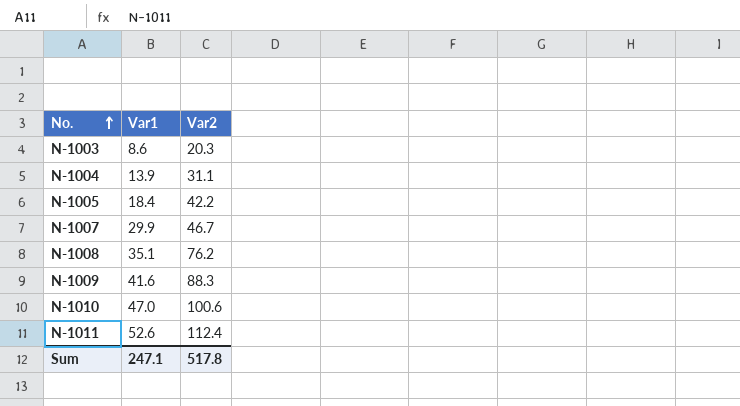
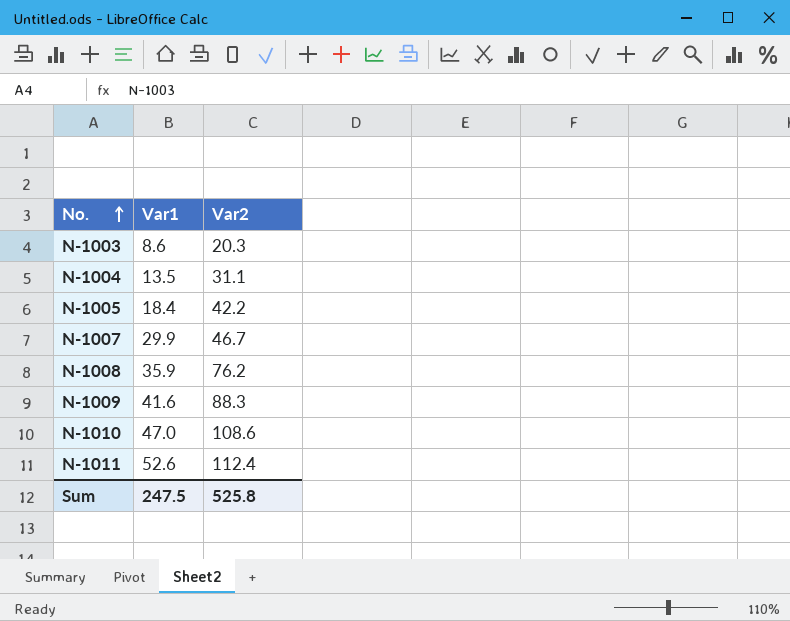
N-1004 | Var1: 13.9 -> 13.5
N-1008 | Var1: 35.1 -> 35.9
N-1010 | Var2: 100.6 -> 108.6
Sum | Var1: 247.1 -> 247.5
Sum | Var2: 517.8 -> 525.8

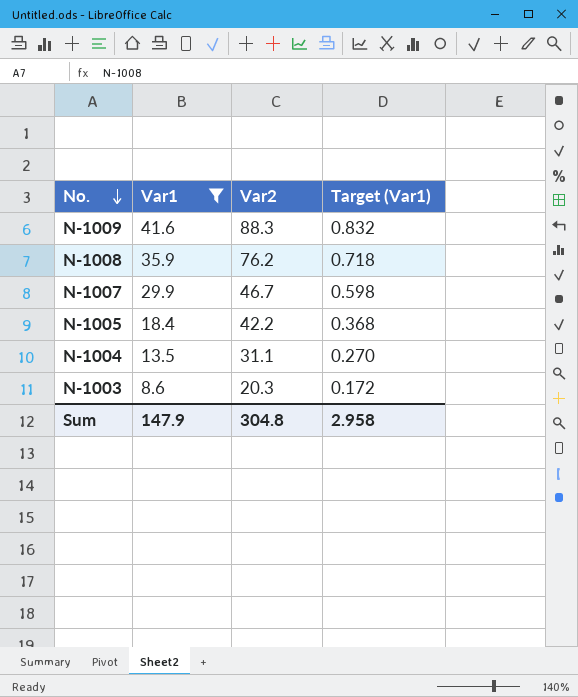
filter: none -> Var1 <= 41.6
row order: No. ascending -> No. descending
column Target (Var1) | formula: none -> [Var1] * 0.02
Sum | Var1: 247.5 -> 147.9
Sum | Var2: 525.8 -> 304.8

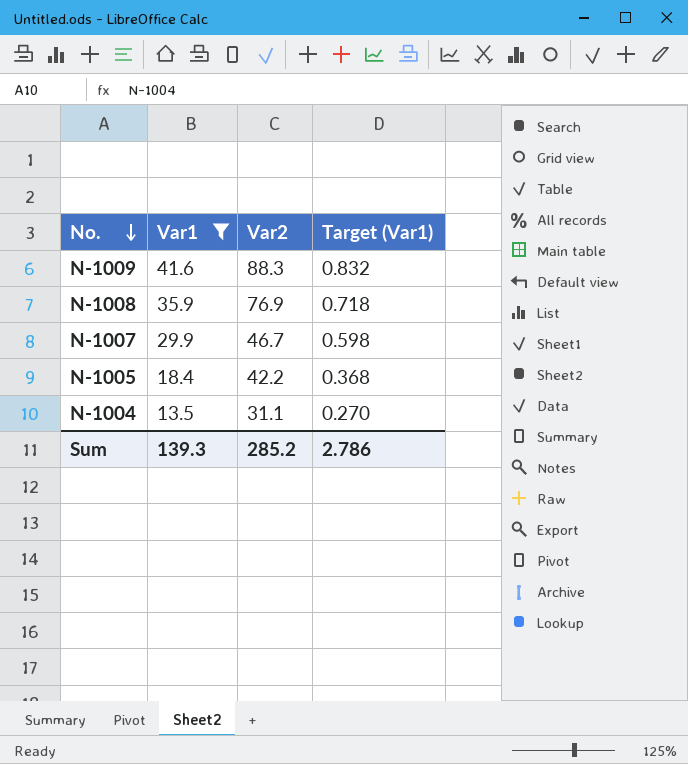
row N-1003: 8.6 | 20.3 | 0.172 -> none
N-1008 | Var2: 76.2 -> 76.9
Sum | Var1: 147.9 -> 139.3
Sum | Var2: 304.8 -> 285.2
Sum | Target (Var1): 2.958 -> 2.786

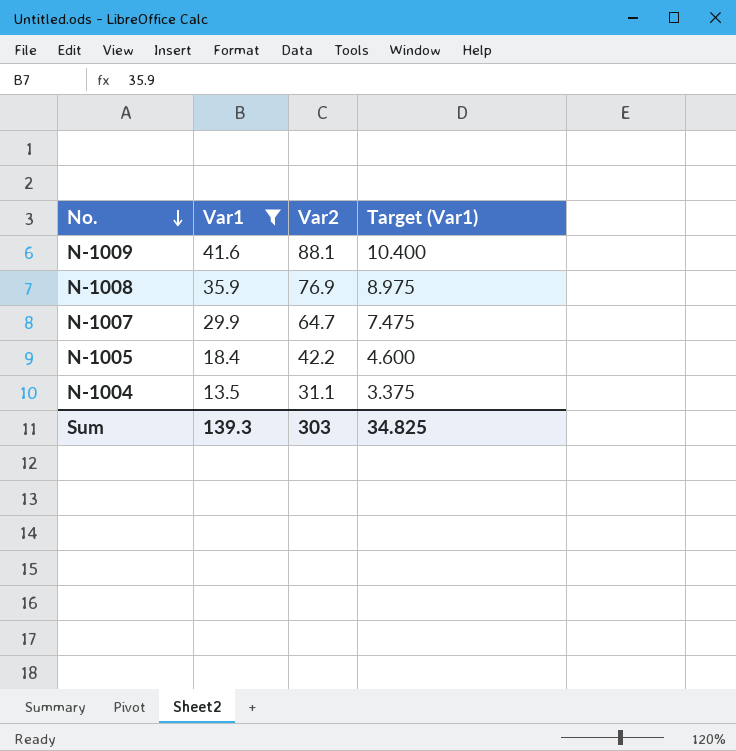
column Target (Var1) | formula: [Var1] * 0.02 -> [Var1] * 0.25
N-1009 | Var2: 88.3 -> 88.1
N-1007 | Var2: 46.7 -> 64.7
Sum | Var2: 285.2 -> 303
Sum | Target (Var1): 2.786 -> 34.825

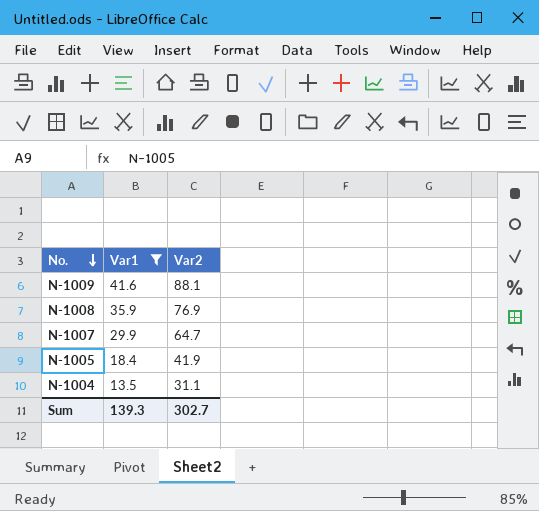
column Target (Var1) | formula: [Var1] * 0.25 -> none
N-1005 | Var2: 42.2 -> 41.9
Sum | Var2: 303 -> 302.7

